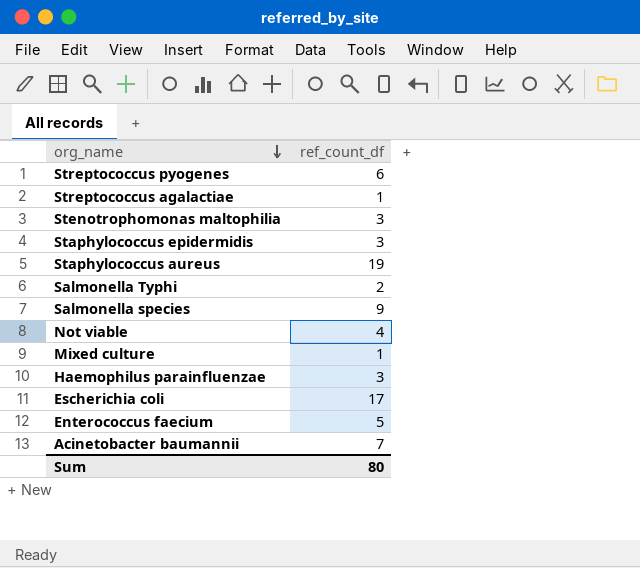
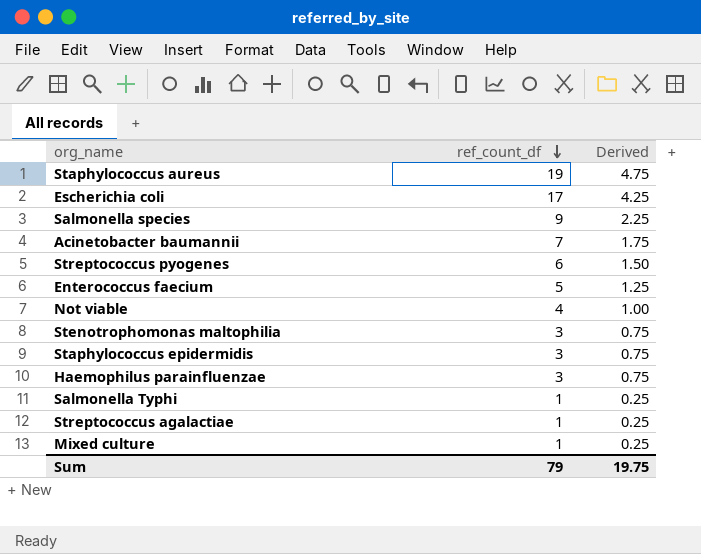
row order: org_name descending -> ref_count_df descending
column Derived | formula: none -> [ref_count_df] * 0.25
Salmonella Typhi | ref_count_df: 2 -> 1
Sum | ref_count_df: 80 -> 79

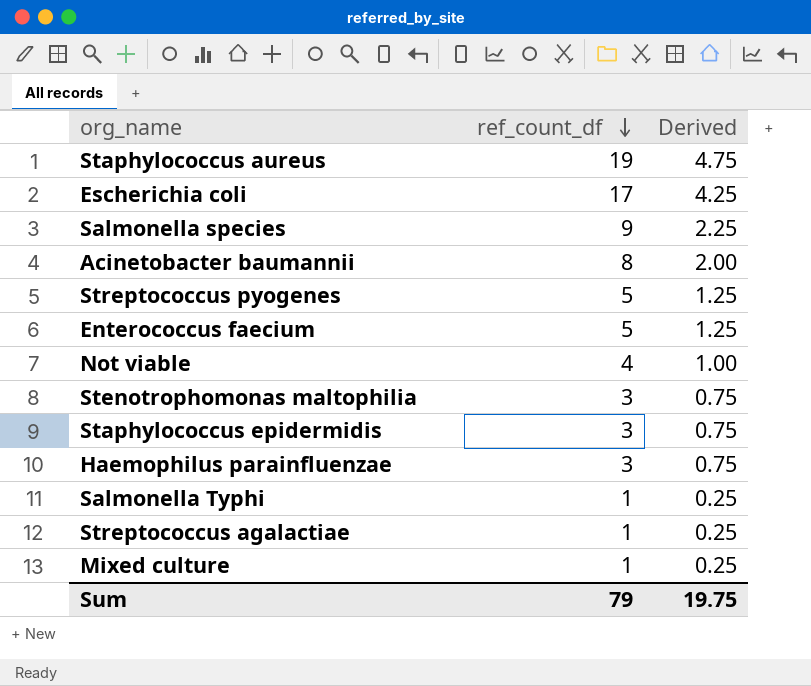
Acinetobacter baumannii | ref_count_df: 7 -> 8
Acinetobacter baumannii | Derived: 1.75 -> 2.00
Streptococcus pyogenes | ref_count_df: 6 -> 5
Streptococcus pyogenes | Derived: 1.50 -> 1.25

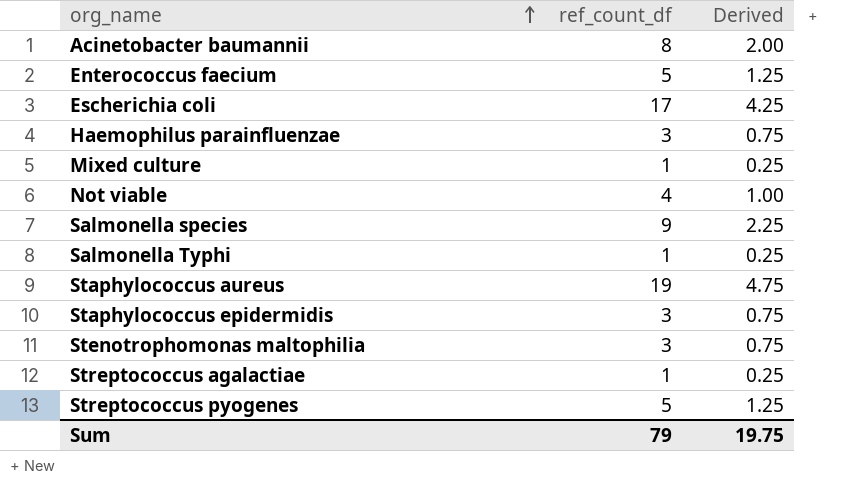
row order: ref_count_df descending -> org_name ascending

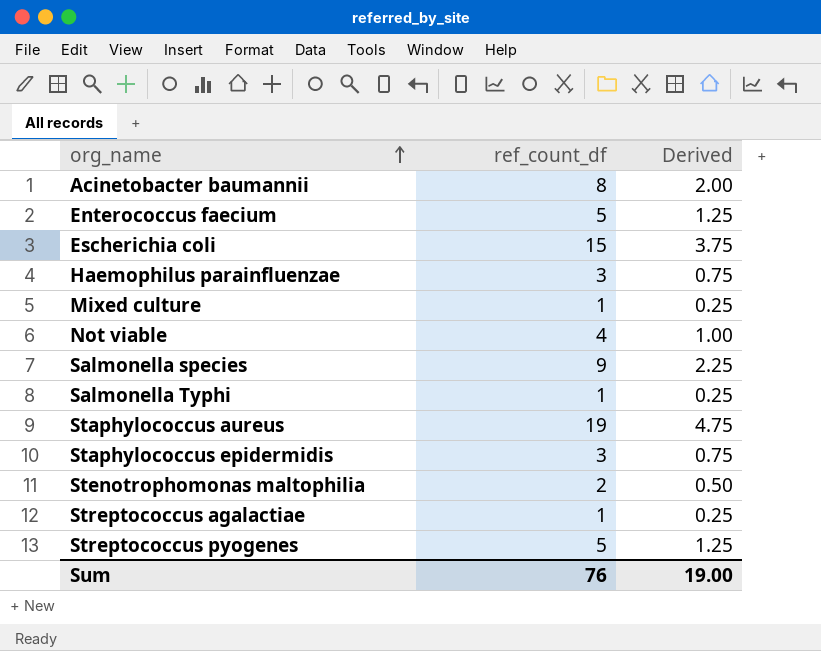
Escherichia coli | ref_count_df: 17 -> 15
Escherichia coli | Derived: 4.25 -> 3.75
Stenotrophomonas maltophilia | ref_count_df: 3 -> 2
Stenotrophomonas maltophilia | Derived: 0.75 -> 0.50
Sum | ref_count_df: 79 -> 76
Sum | Derived: 19.75 -> 19.00

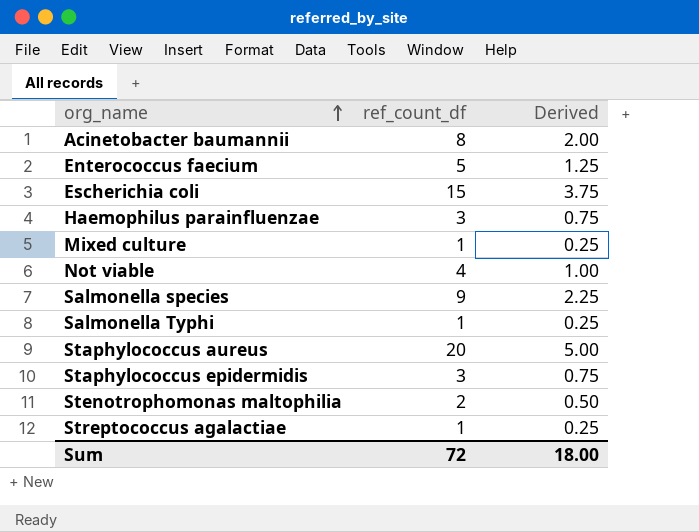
row Streptococcus pyogenes: 5 | 1.25 -> none
Staphylococcus aureus | ref_count_df: 19 -> 20
Staphylococcus aureus | Derived: 4.75 -> 5.00
Sum | ref_count_df: 76 -> 72
Sum | Derived: 19.00 -> 18.00

